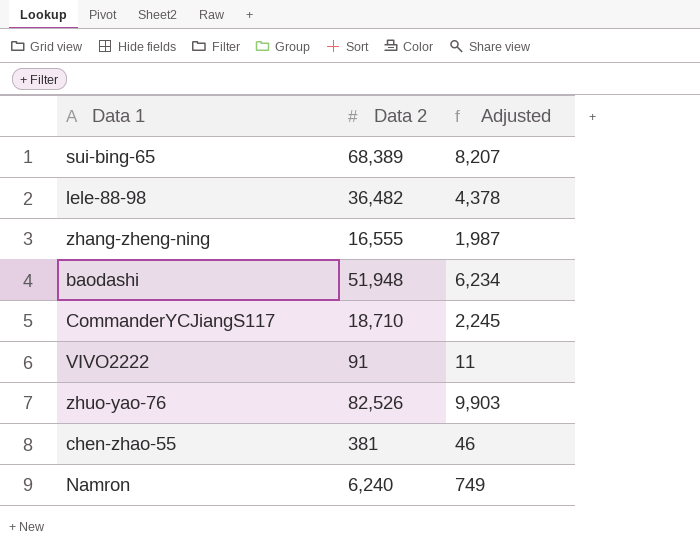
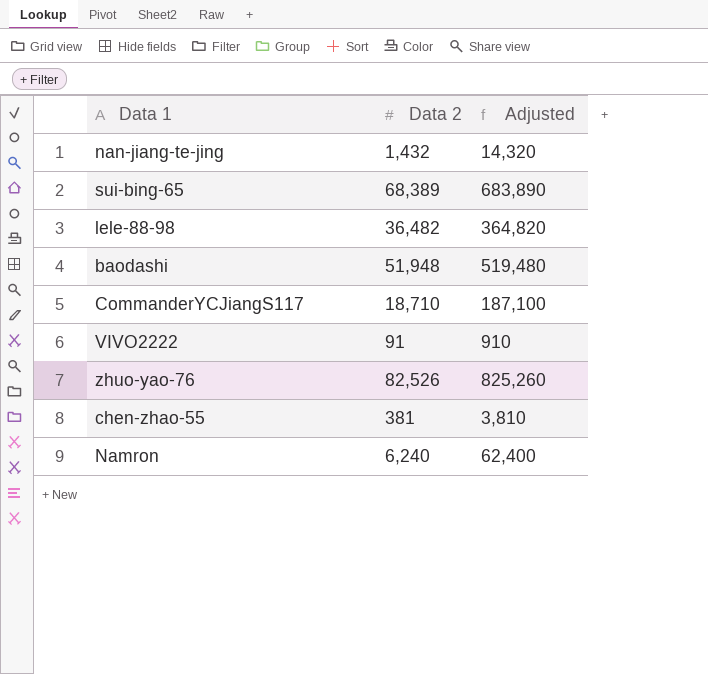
column Adjusted | formula: [Data 2] * 0.12 -> [Data 2] * 10
row zhang-zheng-ning: 16,555 | 1,987 -> none
row nan-jiang-te-jing: none -> 1,432 | 14,320

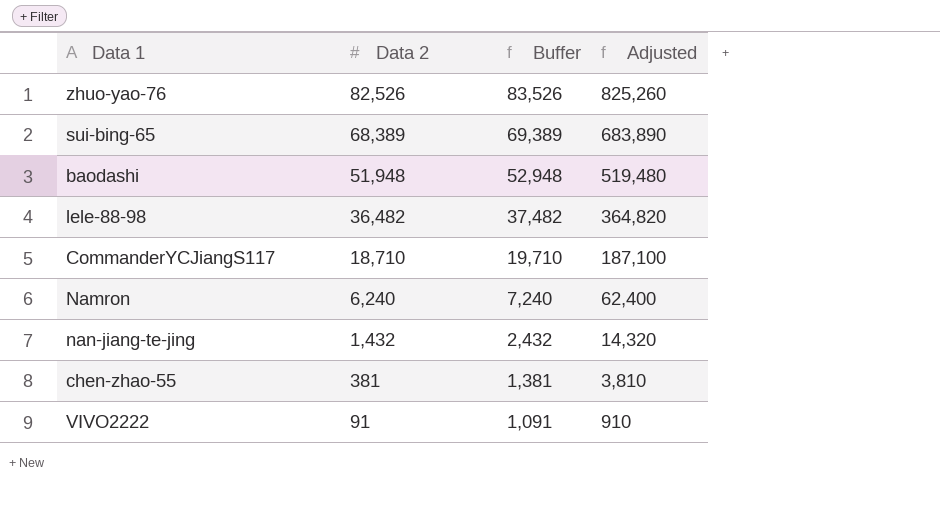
row order: none -> Data 2 descending
column Buffer | formula: none -> [Data 2] + 1000

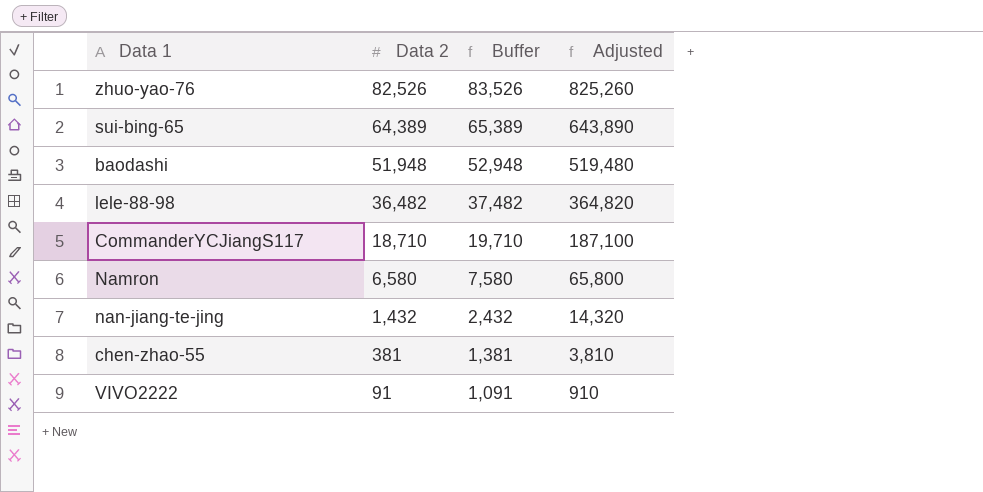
sui-bing-65 | Data 2: 68,389 -> 64,389
sui-bing-65 | Buffer: 69,389 -> 65,389
sui-bing-65 | Adjusted: 683,890 -> 643,890
Namron | Data 2: 6,240 -> 6,580
Namron | Buffer: 7,240 -> 7,580
Namron | Adjusted: 62,400 -> 65,800

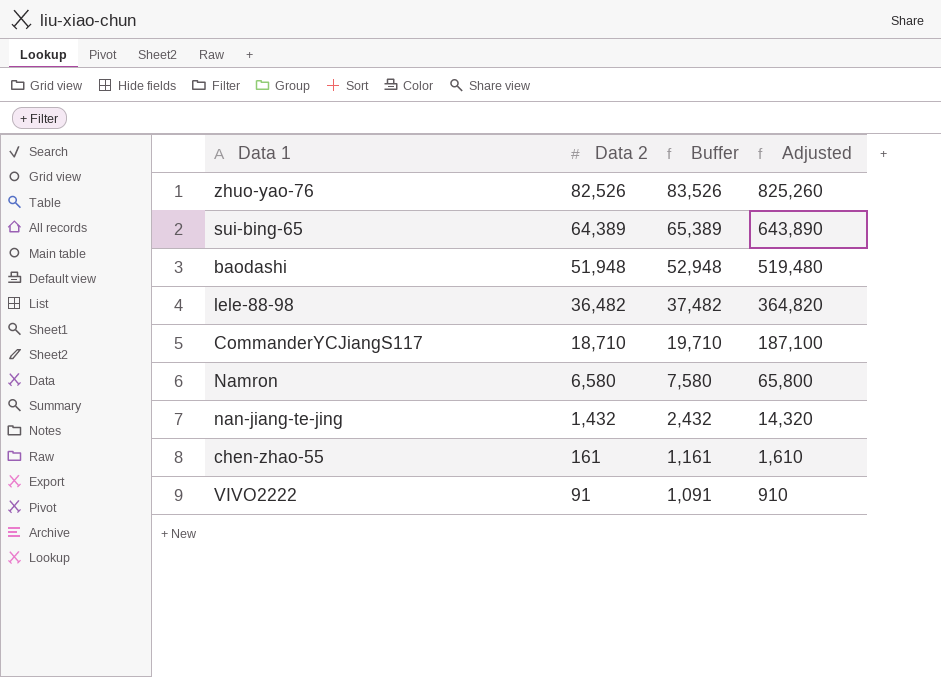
chen-zhao-55 | Data 2: 381 -> 161
chen-zhao-55 | Buffer: 1,381 -> 1,161
chen-zhao-55 | Adjusted: 3,810 -> 1,610

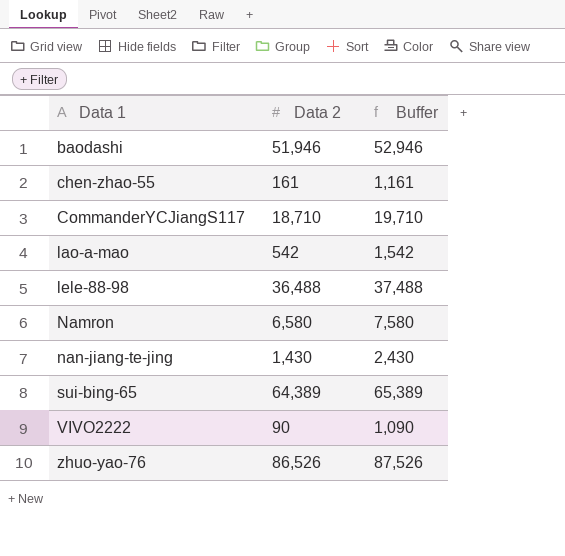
row order: Data 2 descending -> Data 1 ascending
column Adjusted | formula: [Data 2] * 10 -> none
baodashi | Data 2: 51,948 -> 51,946
baodashi | Buffer: 52,948 -> 52,946
row lao-a-mao: none -> 542 | 1,542
lele-88-98 | Data 2: 36,482 -> 36,488
lele-88-98 | Buffer: 37,482 -> 37,488
nan-jiang-te-jing | Data 2: 1,432 -> 1,430
nan-jiang-te-jing | Buffer: 2,432 -> 2,430
VIVO2222 | Data 2: 91 -> 90
VIVO2222 | Buffer: 1,091 -> 1,090
zhuo-yao-76 | Data 2: 82,526 -> 86,526
zhuo-yao-76 | Buffer: 83,526 -> 87,526

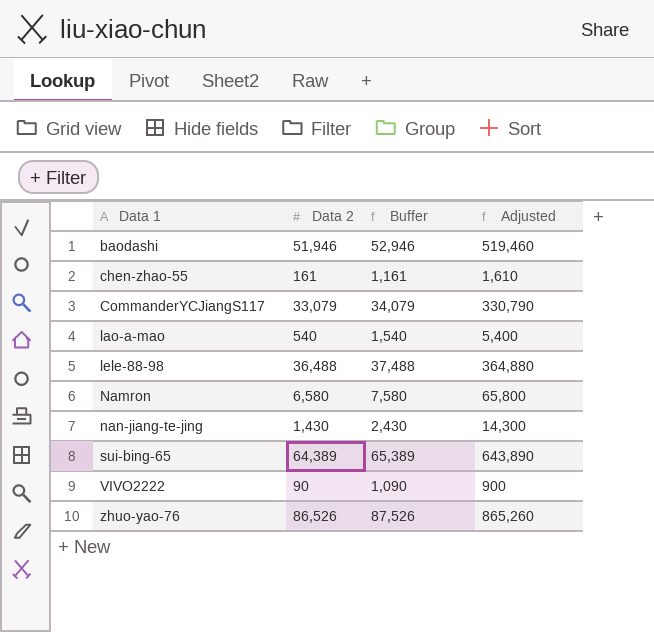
column Adjusted | formula: none -> [Data 2] * 10
CommanderYCJiangS117 | Data 2: 18,710 -> 33,079
CommanderYCJiangS117 | Buffer: 19,710 -> 34,079
lao-a-mao | Data 2: 542 -> 540
lao-a-mao | Buffer: 1,542 -> 1,540

